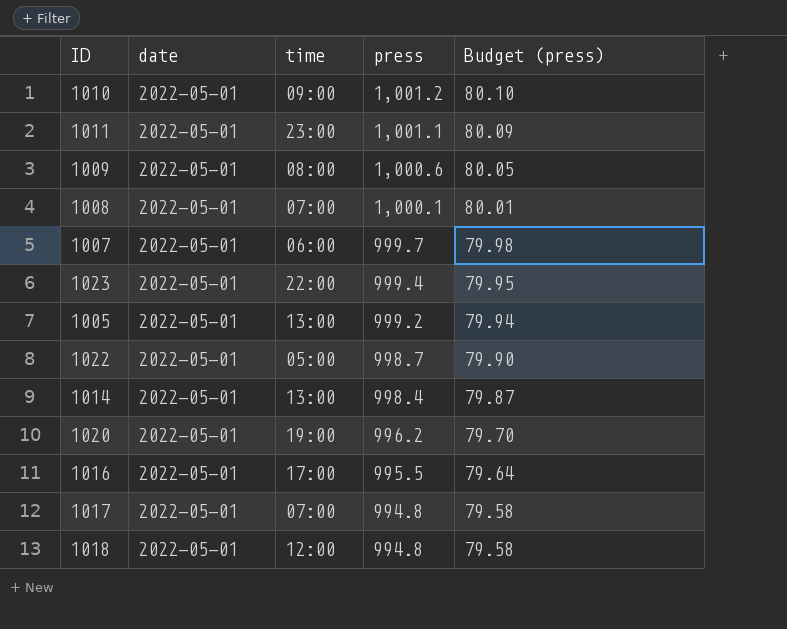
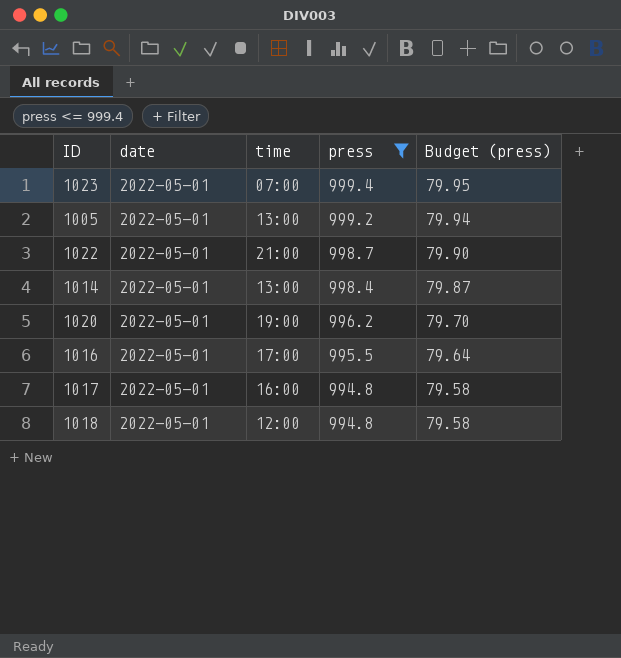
filter: none -> press <= 999.4
1023 | time: 22:00 -> 07:00
1022 | time: 05:00 -> 21:00
1017 | time: 07:00 -> 16:00

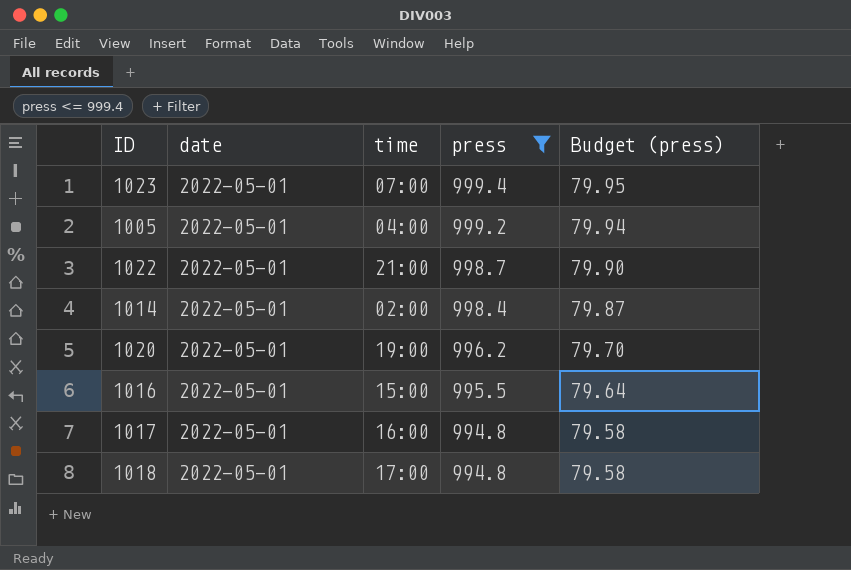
1005 | time: 13:00 -> 04:00
1014 | time: 13:00 -> 02:00
1016 | time: 17:00 -> 15:00
1018 | time: 12:00 -> 17:00

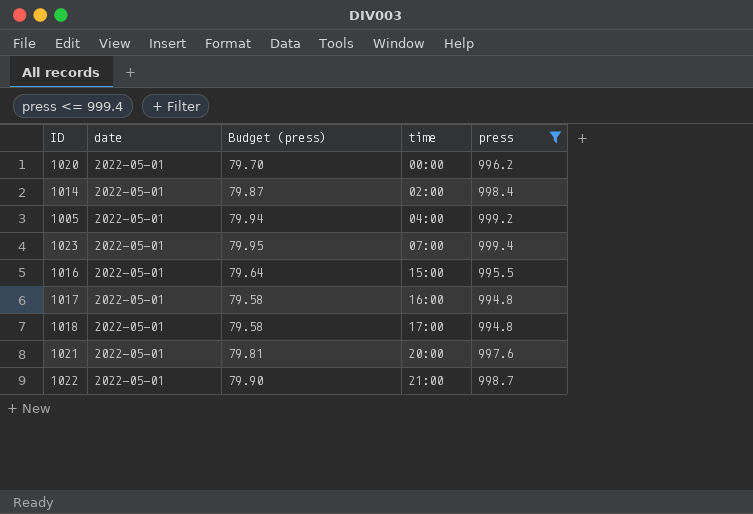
row order: press descending -> time ascending
column Budget (press) | position: 5 -> 3
1020 | time: 19:00 -> 00:00
row 1021: none -> 2022-05-01 | 79.81 | 20:00 | 997.6

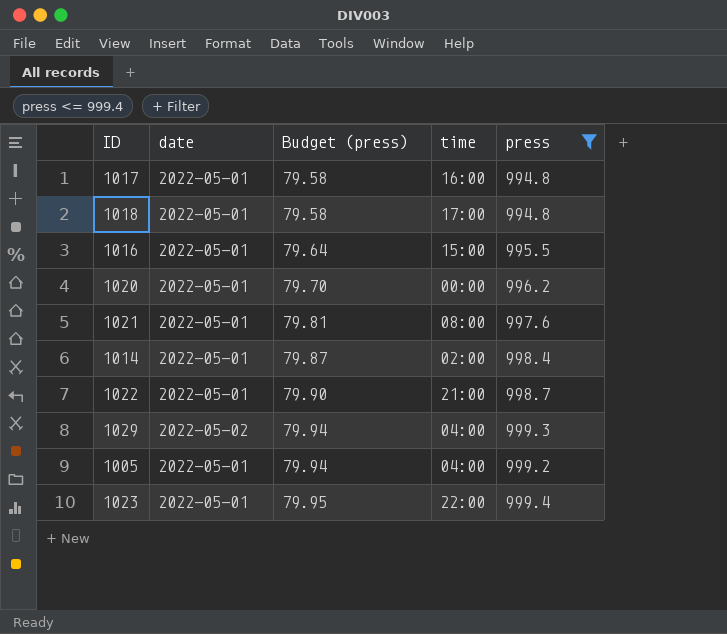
row order: time ascending -> Budget (press) ascending
1021 | time: 20:00 -> 08:00
row 1029: none -> 2022-05-02 | 79.94 | 04:00 | 999.3
1023 | time: 07:00 -> 22:00

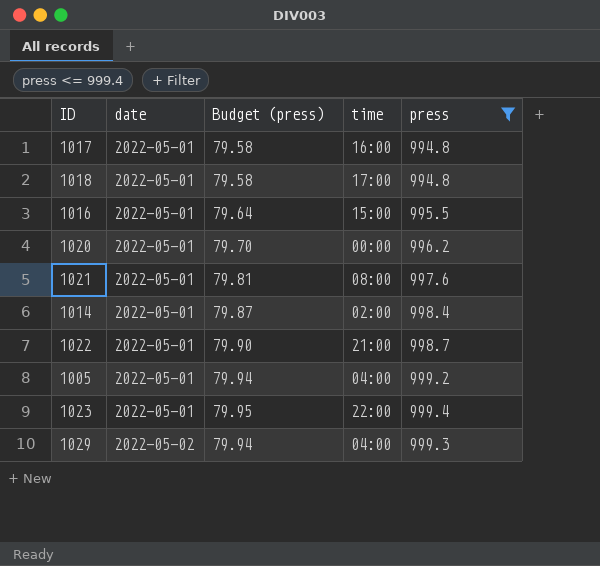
row order: Budget (press) ascending -> date ascending

